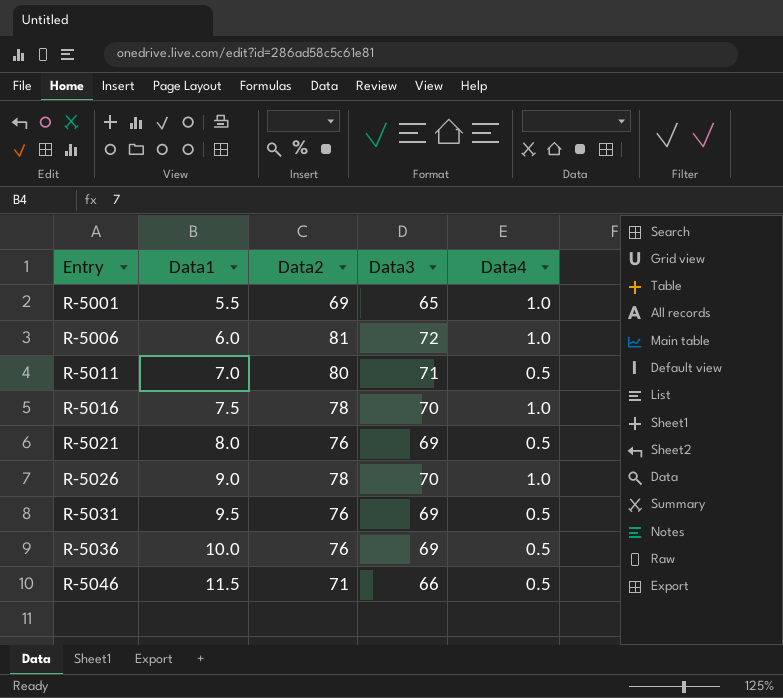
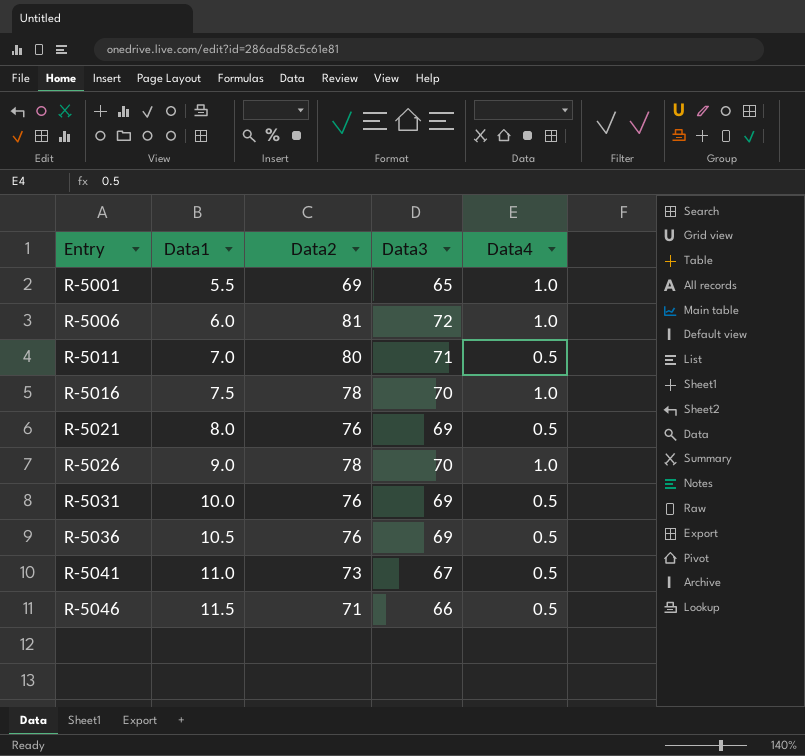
R-5031 | Data1: 9.5 -> 10.0
R-5036 | Data1: 10.0 -> 10.5
row R-5041: none -> 11.0 | 73 | 67 | 0.5

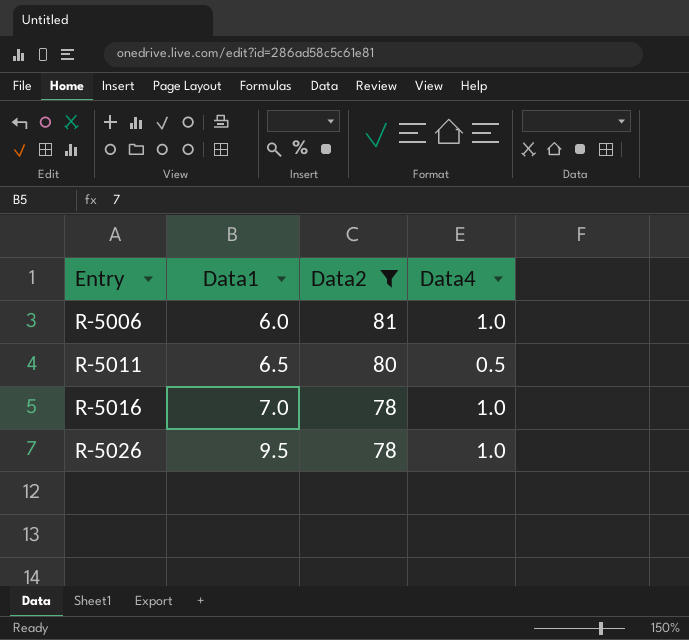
filter: none -> Data2 >= 78
column Data3 | position: 4 -> none
R-5011 | Data1: 7.0 -> 6.5
R-5016 | Data1: 7.5 -> 7.0
R-5026 | Data1: 9.0 -> 9.5

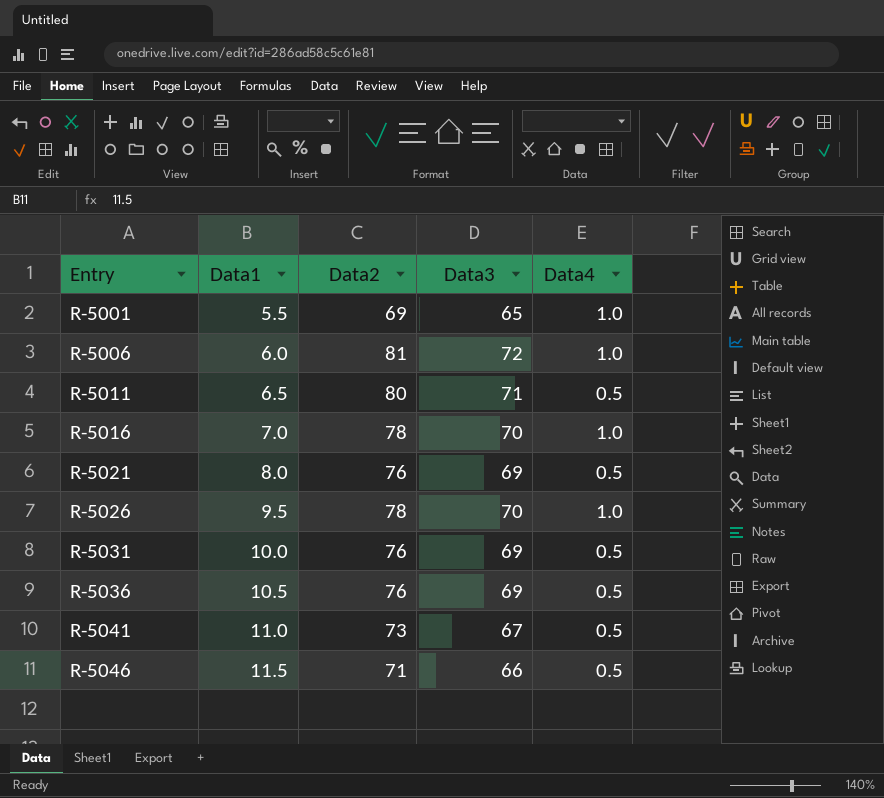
filter: Data2 >= 78 -> none
column Data3 | position: none -> 4

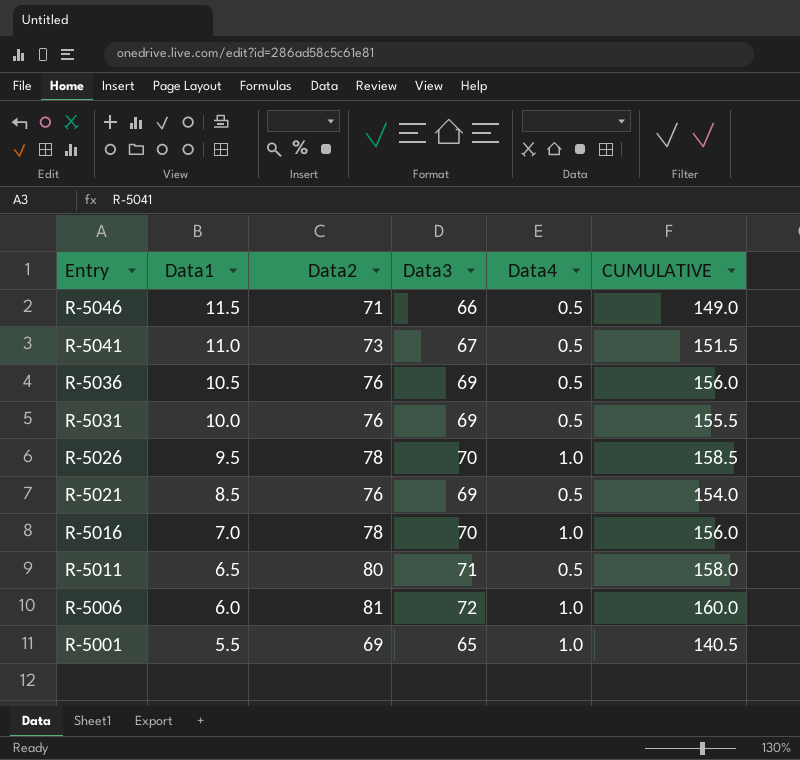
row order: Entry ascending -> Entry descending
column CUMULATIVE | formula: none -> [Data1] + [Data2] + [Data3] + [Data4]
R-5021 | Data1: 8.0 -> 8.5

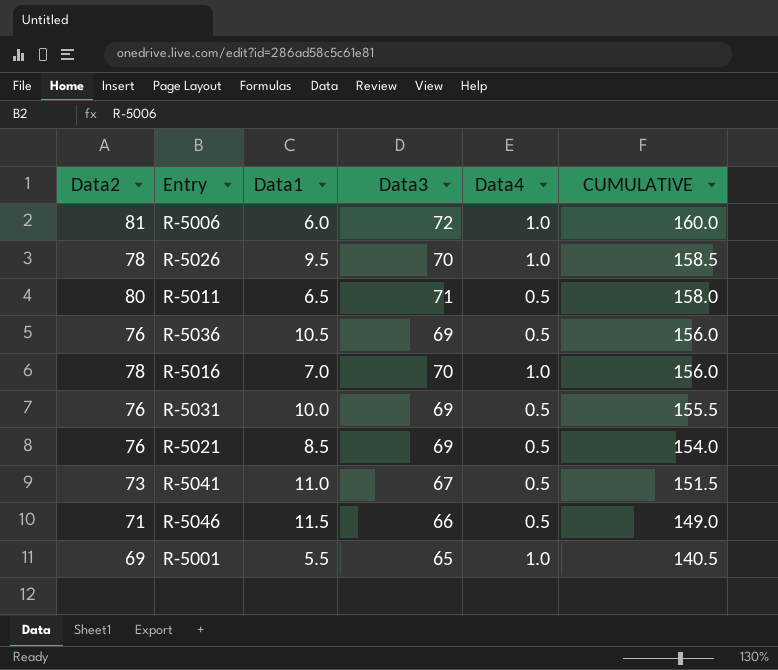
row order: Entry descending -> CUMULATIVE descending
column Data2 | position: 3 -> 1

